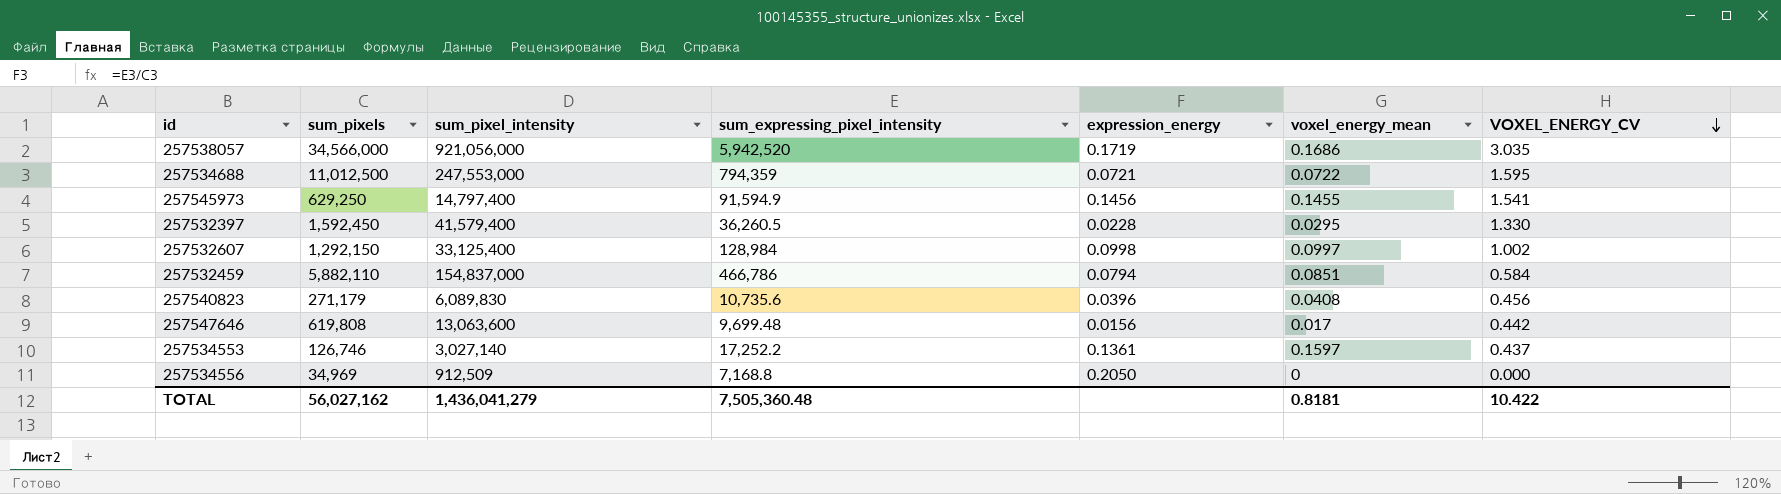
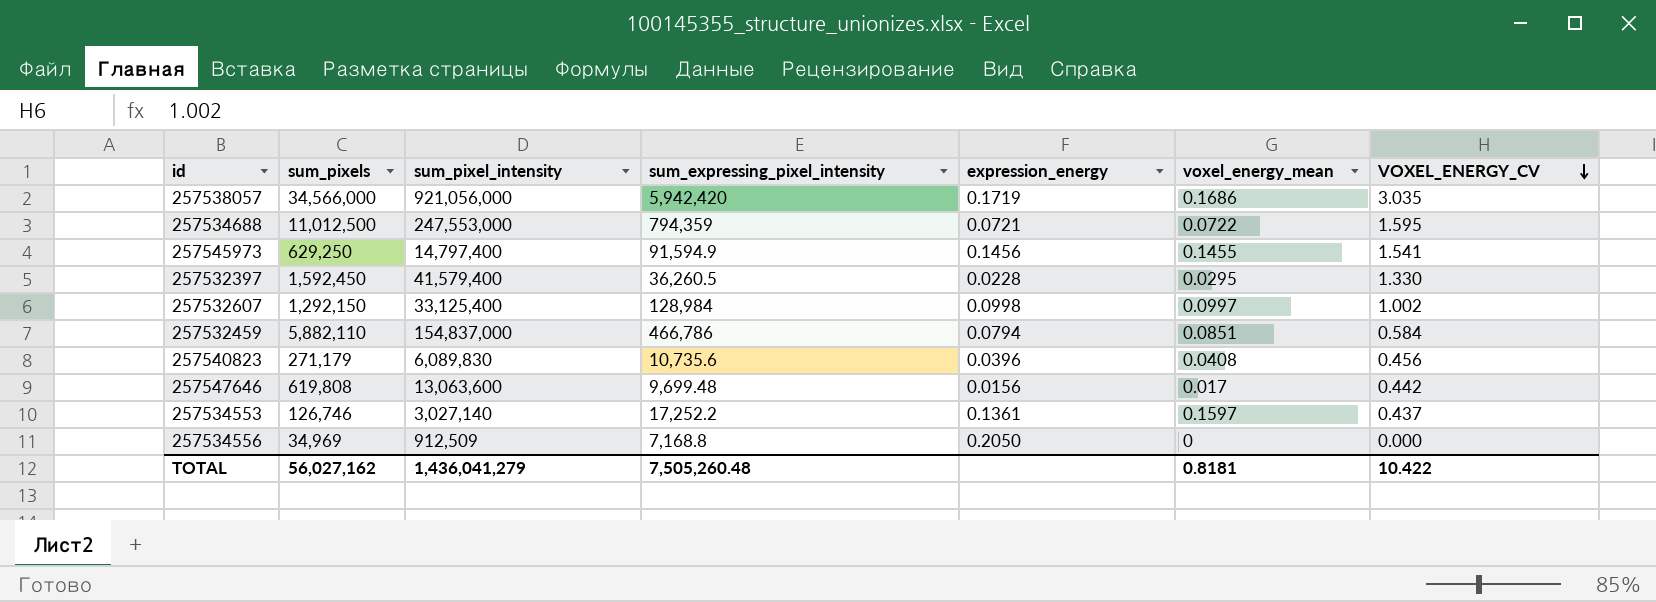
257538057 | sum_expressing_pixel_intensity: 5,942,520 -> 5,942,420
TOTAL | sum_expressing_pixel_intensity: 7,505,360.48 -> 7,505,260.48

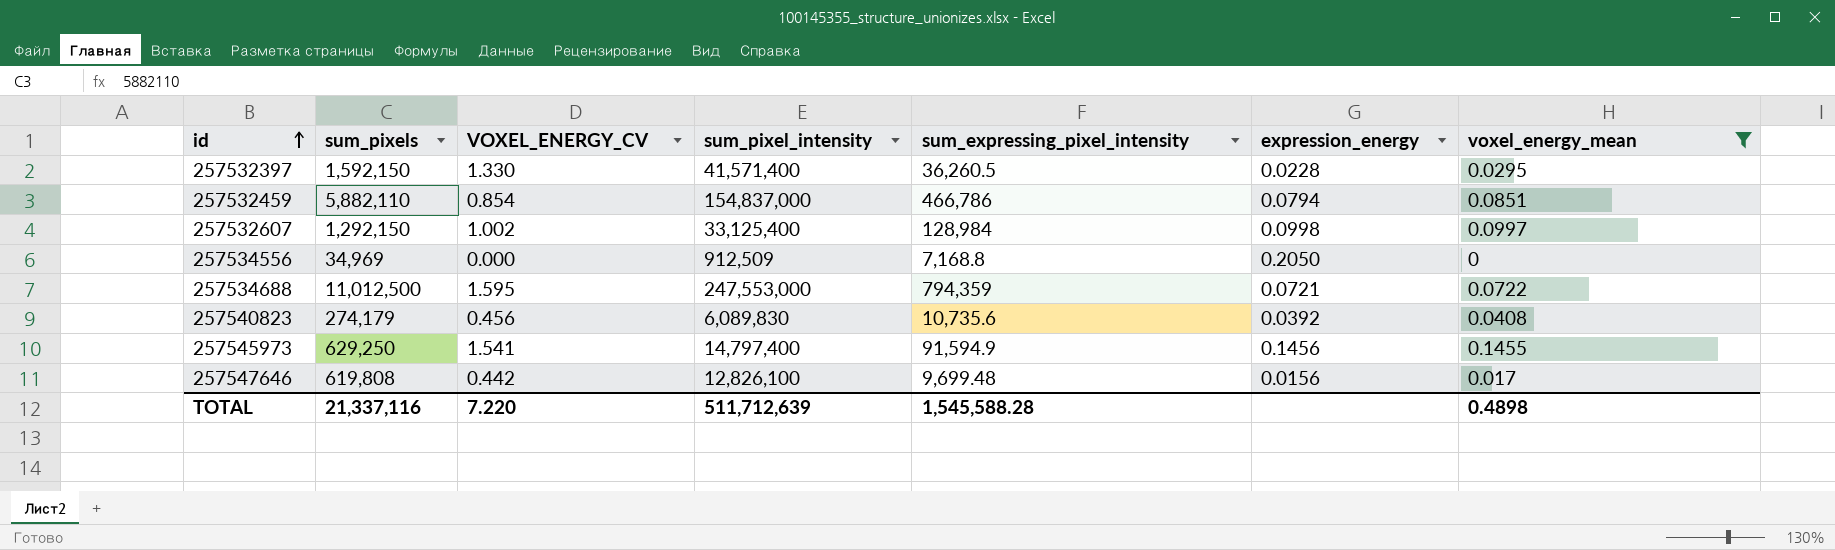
filter: none -> voxel_energy_mean <= 0.1455
row order: VOXEL_ENERGY_CV descending -> id ascending
column VOXEL_ENERGY_CV | position: 7 -> 3
257532397 | sum_pixels: 1,592,450 -> 1,592,150
257532397 | sum_pixel_intensity: 41,579,400 -> 41,571,400
257532459 | VOXEL_ENERGY_CV: 0.584 -> 0.854
257540823 | sum_pixels: 271,179 -> 274,179
257540823 | expression_energy: 0.0396 -> 0.0392
257547646 | sum_pixel_intensity: 13,063,600 -> 12,826,100
TOTAL | sum_pixels: 56,027,162 -> 21,337,116
TOTAL | VOXEL_ENERGY_CV: 10.422 -> 7.220
TOTAL | sum_pixel_intensity: 1,436,041,279 -> 511,712,639
TOTAL | sum_expressing_pixel_intensity: 7,505,260.48 -> 1,545,588.28
TOTAL | voxel_energy_mean: 0.8181 -> 0.4898

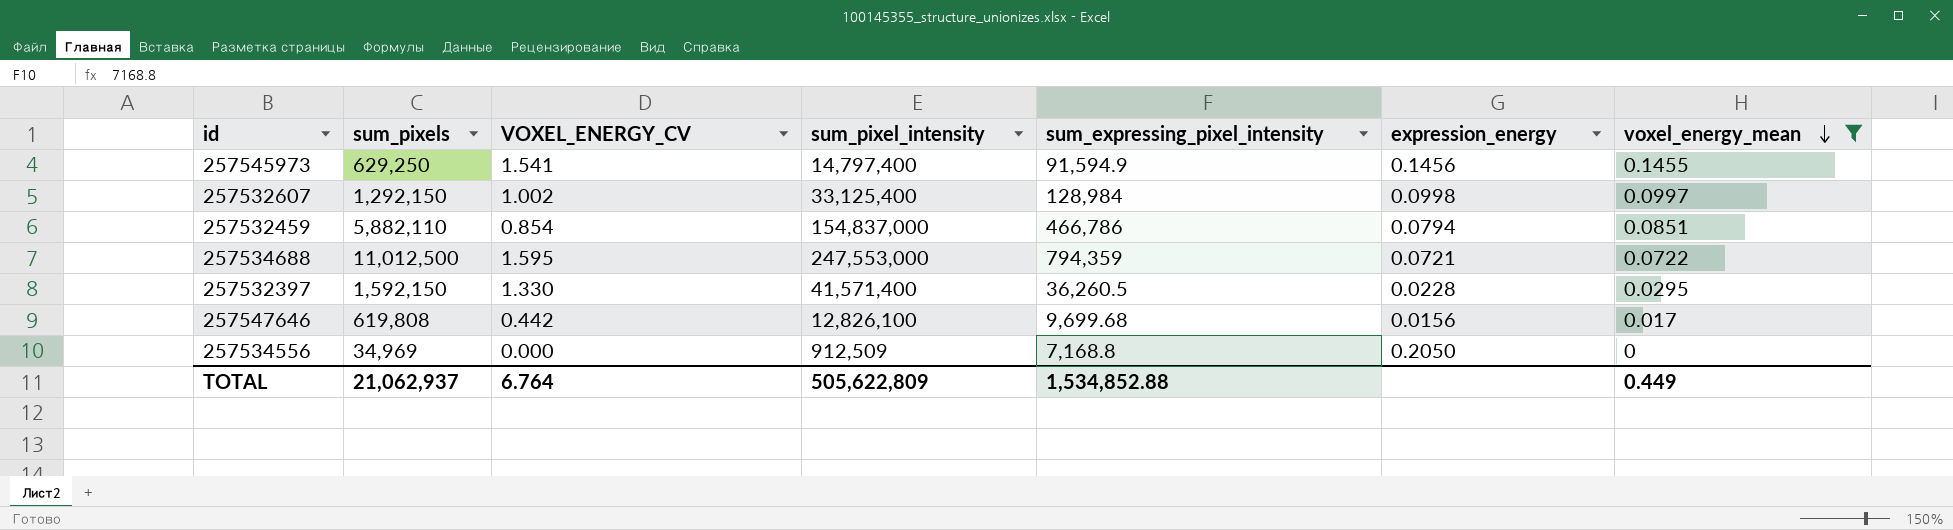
row order: id ascending -> voxel_energy_mean descending
row 257540823: 274,179 | 0.456 | 6,089,830 | 10,735.6 | 0.0392 | 0.0408 -> none
257547646 | sum_expressing_pixel_intensity: 9,699.48 -> 9,699.68
TOTAL | sum_pixels: 21,337,116 -> 21,062,937
TOTAL | VOXEL_ENERGY_CV: 7.220 -> 6.764
TOTAL | sum_pixel_intensity: 511,712,639 -> 505,622,809
TOTAL | sum_expressing_pixel_intensity: 1,545,588.28 -> 1,534,852.88
TOTAL | voxel_energy_mean: 0.4898 -> 0.449

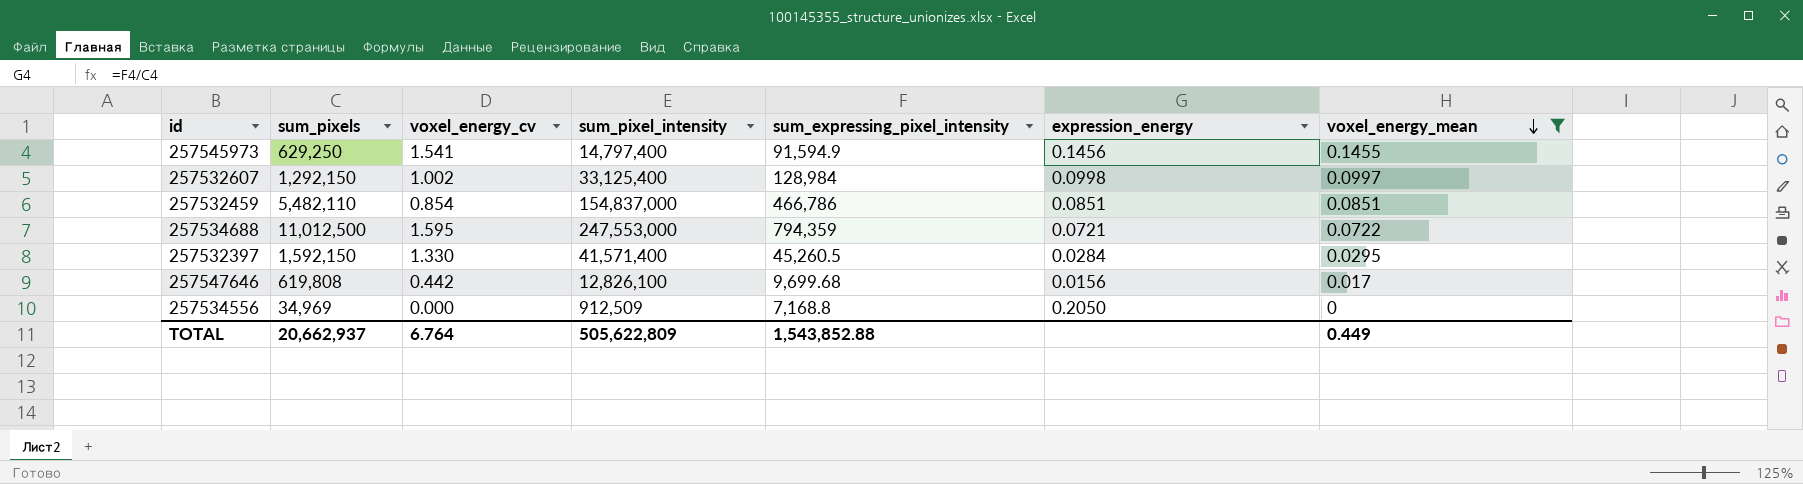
column name: VOXEL_ENERGY_CV -> voxel_energy_cv
257532459 | sum_pixels: 5,882,110 -> 5,482,110
257532459 | expression_energy: 0.0794 -> 0.0851
257532397 | sum_expressing_pixel_intensity: 36,260.5 -> 45,260.5
257532397 | expression_energy: 0.0228 -> 0.0284
TOTAL | sum_pixels: 21,062,937 -> 20,662,937
TOTAL | sum_expressing_pixel_intensity: 1,534,852.88 -> 1,543,852.88

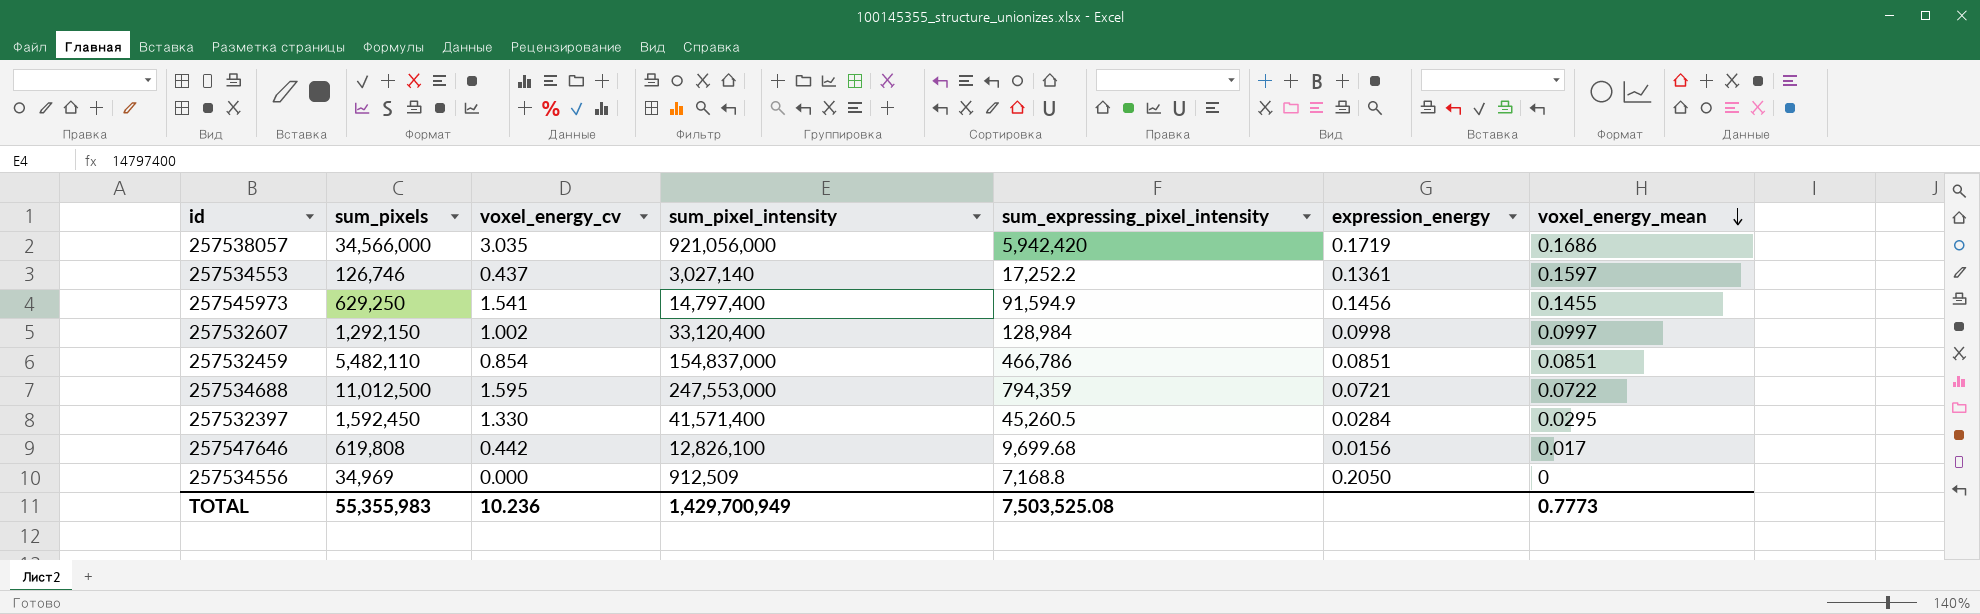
filter: voxel_energy_mean <= 0.1455 -> none
257532607 | sum_pixel_intensity: 33,125,400 -> 33,120,400
257532397 | sum_pixels: 1,592,150 -> 1,592,450
TOTAL | sum_pixels: 20,662,937 -> 55,355,983
TOTAL | voxel_energy_cv: 6.764 -> 10.236
TOTAL | sum_pixel_intensity: 505,622,809 -> 1,429,700,949
TOTAL | sum_expressing_pixel_intensity: 1,543,852.88 -> 7,503,525.08
TOTAL | voxel_energy_mean: 0.449 -> 0.7773

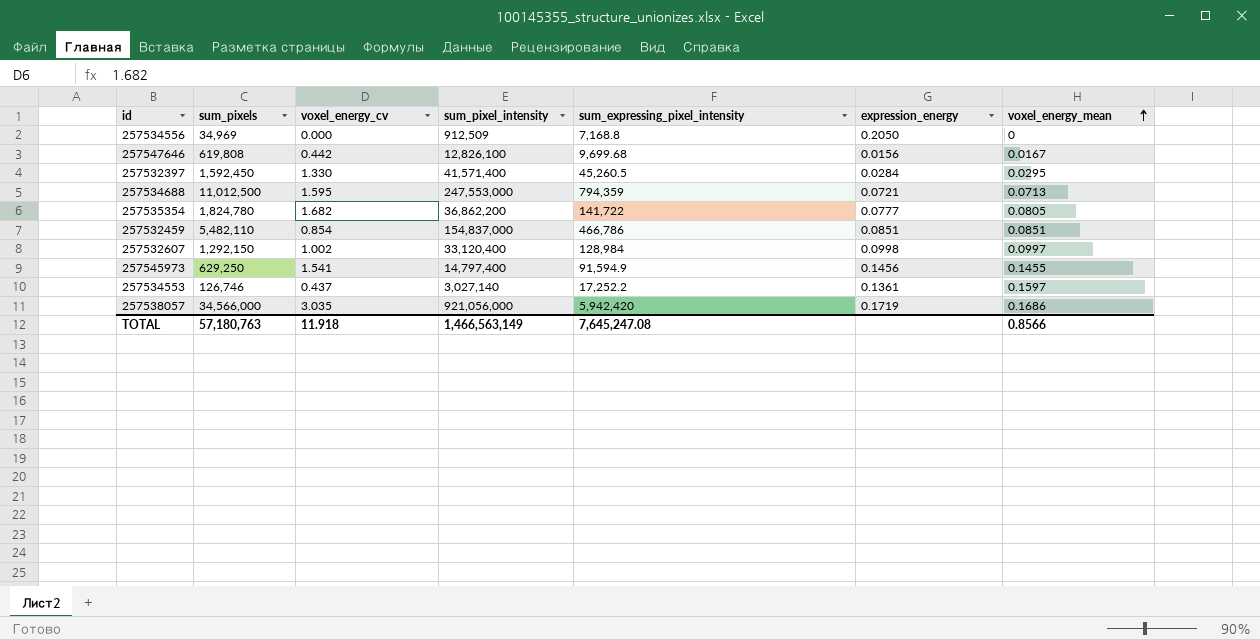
row order: voxel_energy_mean descending -> voxel_energy_mean ascending
257547646 | voxel_energy_mean: 0.017 -> 0.0167
257534688 | voxel_energy_mean: 0.0722 -> 0.0713
row 257535354: none -> 1,824,780 | 1.682 | 36,862,200 | 141,722 | 0.0777 | 0.0805
TOTAL | sum_pixels: 55,355,983 -> 57,180,763
TOTAL | voxel_energy_cv: 10.236 -> 11.918
TOTAL | sum_pixel_intensity: 1,429,700,949 -> 1,466,563,149
TOTAL | sum_expressing_pixel_intensity: 7,503,525.08 -> 7,645,247.08
TOTAL | voxel_energy_mean: 0.7773 -> 0.8566

